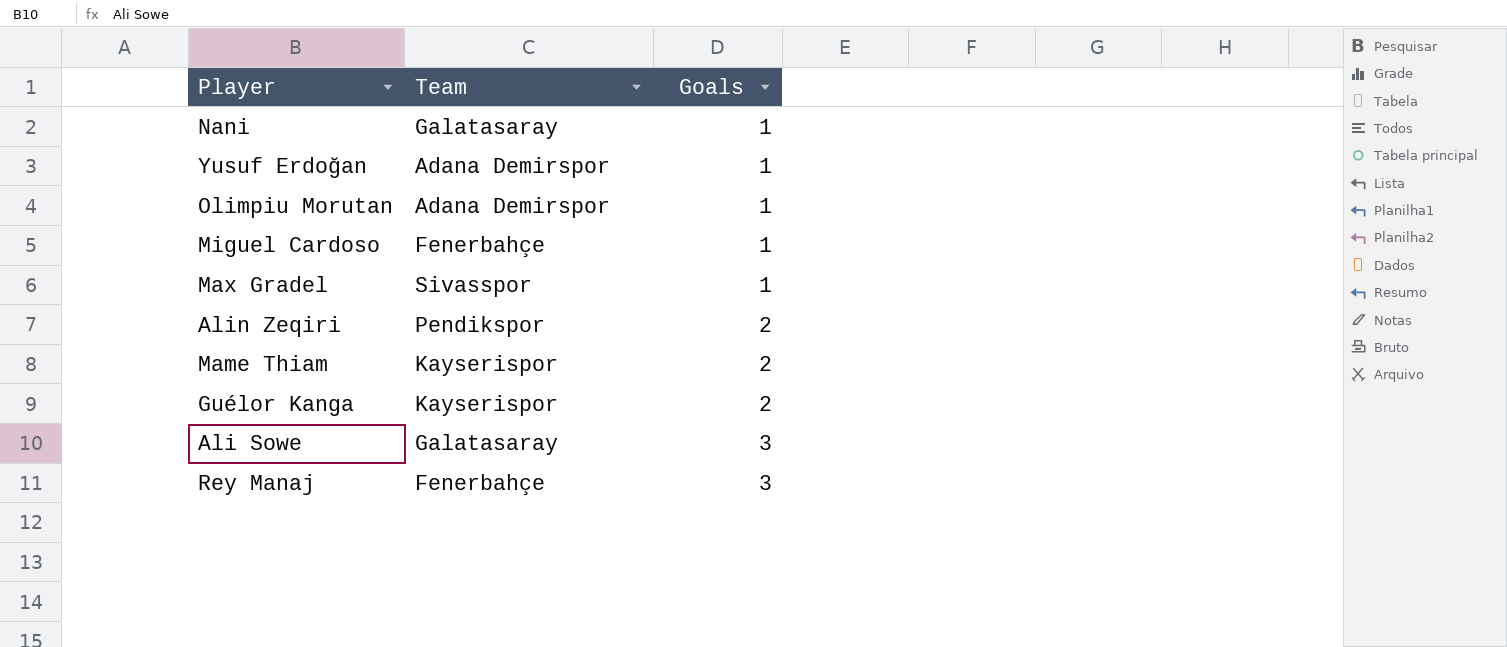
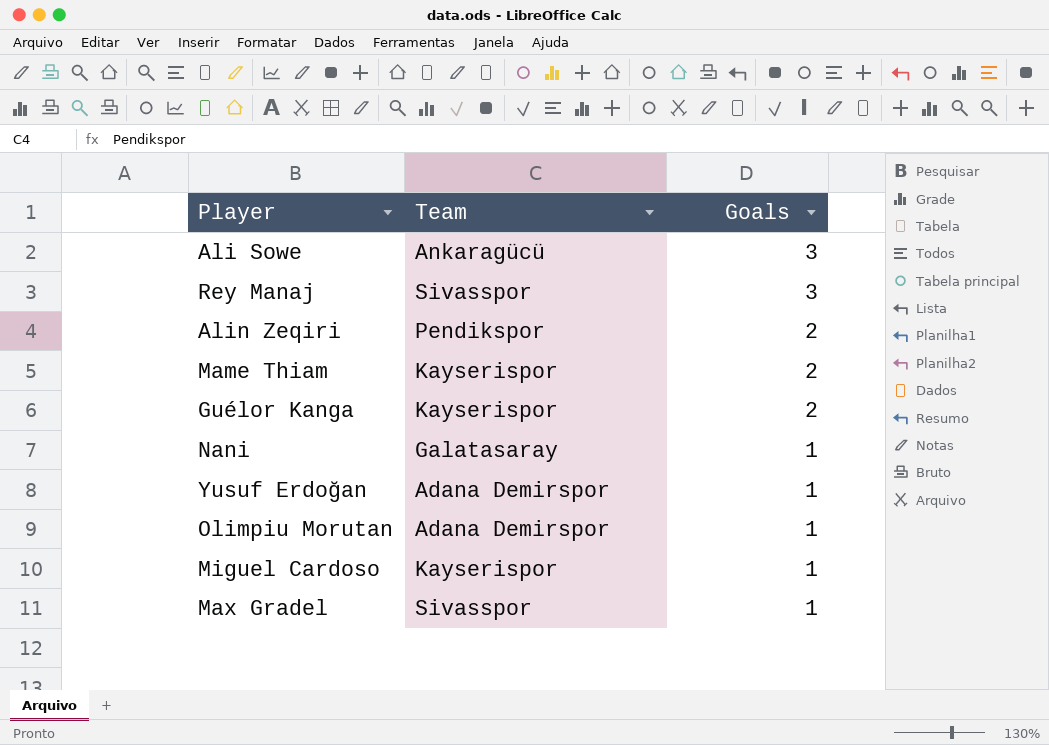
row order: Goals ascending -> Goals descending
Ali Sowe | Team: Galatasaray -> Ankaragücü
Rey Manaj | Team: Fenerbahçe -> Sivasspor
Miguel Cardoso | Team: Fenerbahçe -> Kayserispor

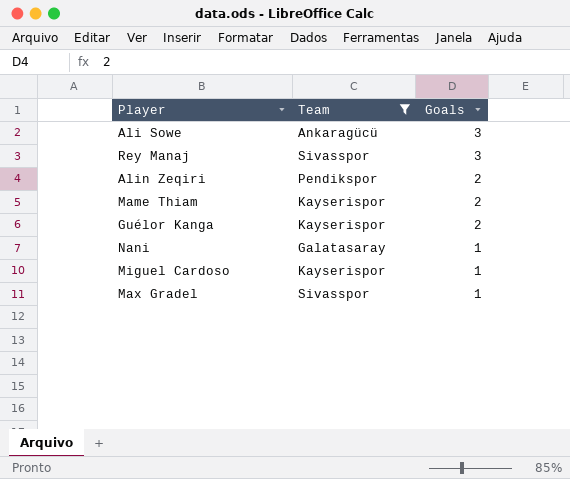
filter: none -> Team != Adana Demirspor

